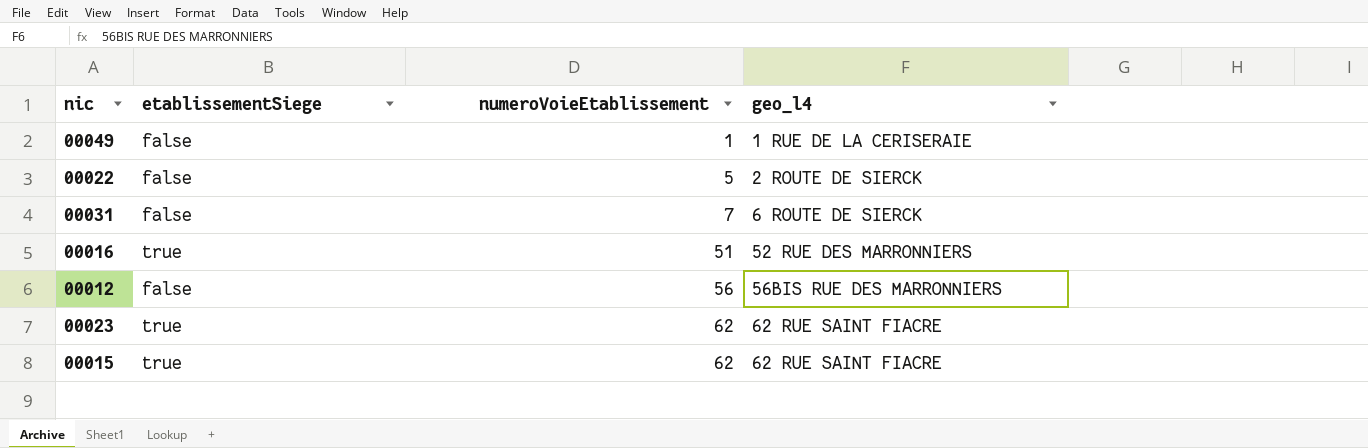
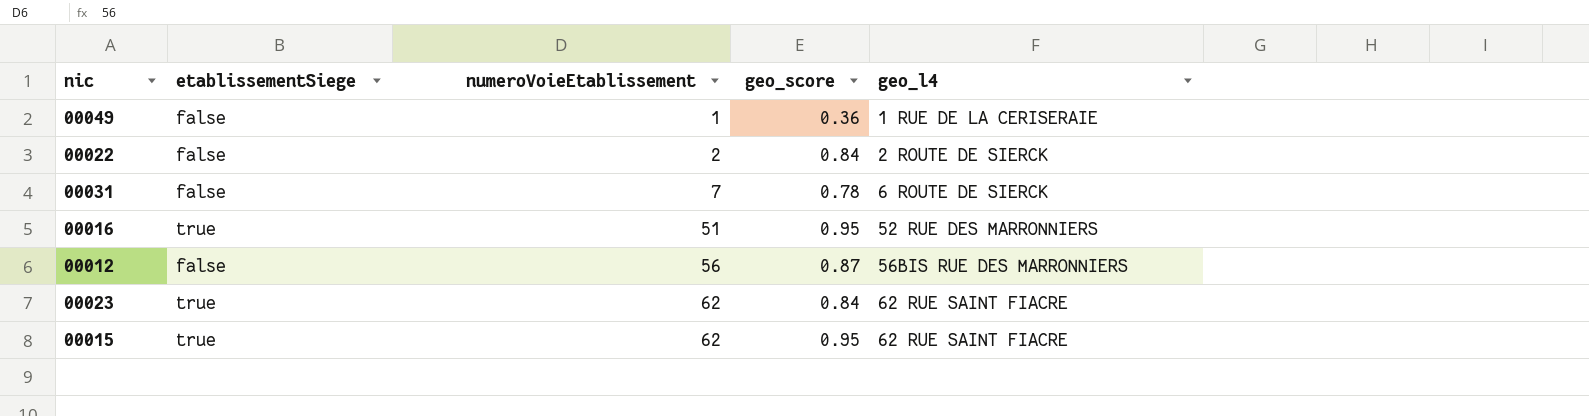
column geo_score | position: none -> 4
00022 | numeroVoieEtablissement: 5 -> 2

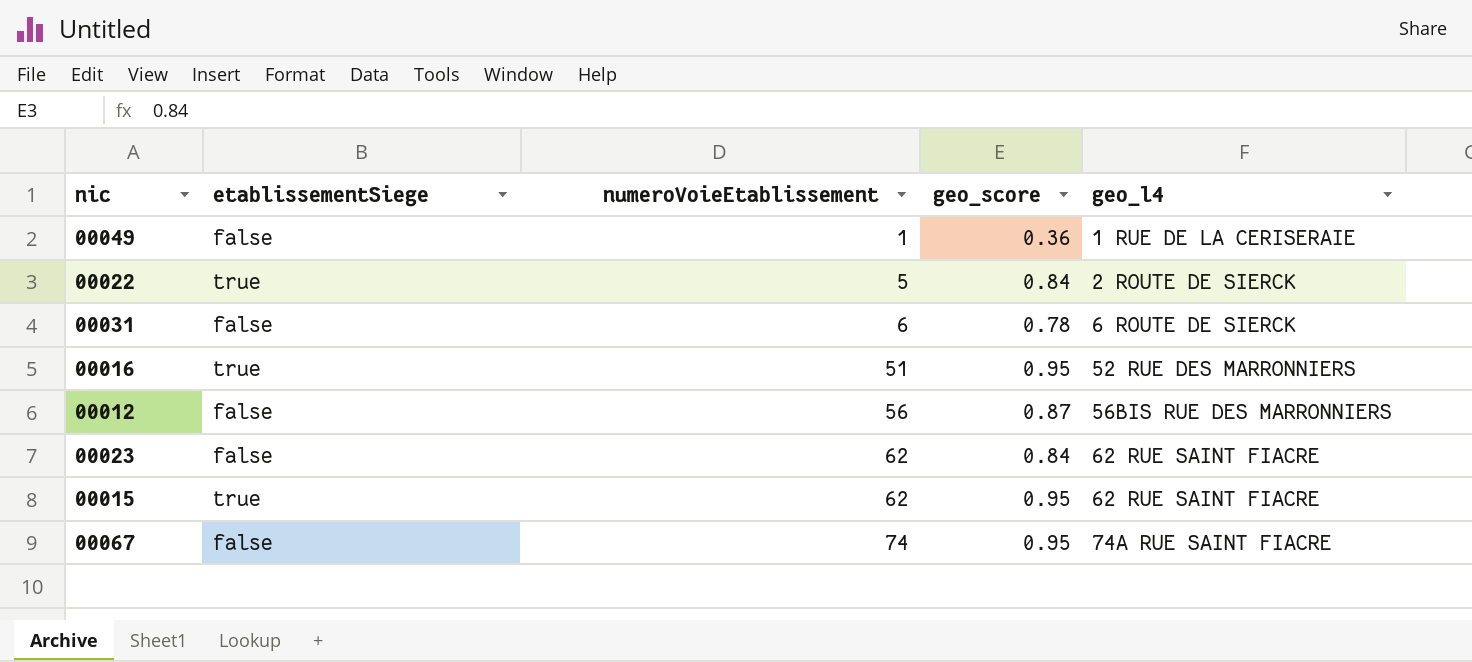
00022 | etablissementSiege: false -> true
00022 | numeroVoieEtablissement: 2 -> 5
00031 | numeroVoieEtablissement: 7 -> 6
00023 | etablissementSiege: true -> false
row 00067: none -> false | 74 | 0.95 | 74A RUE SAINT FIACRE

